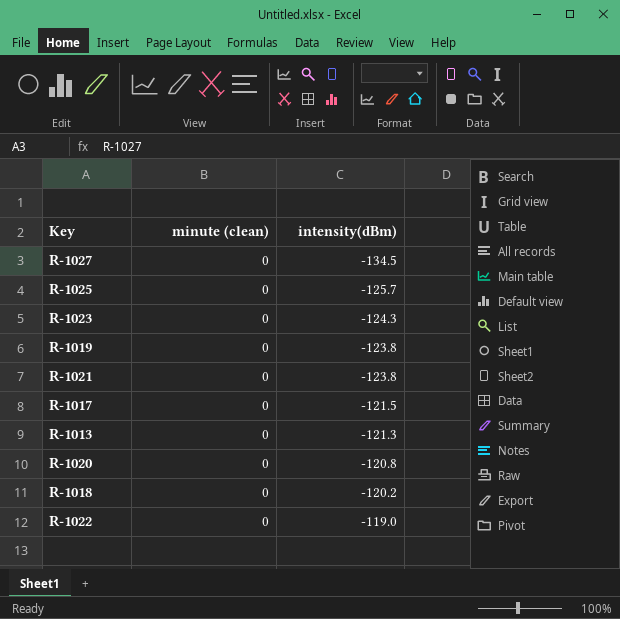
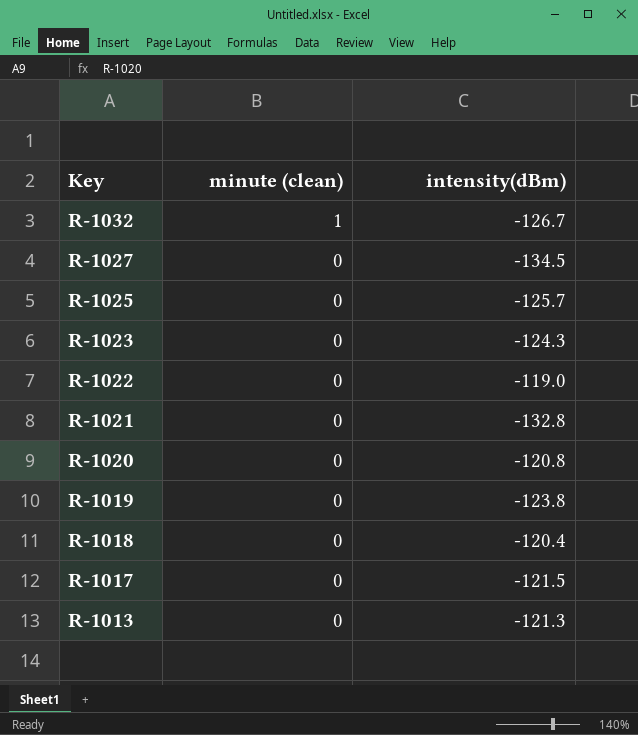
row order: intensity(dBm) ascending -> Key descending
row R-1032: none -> 1 | -126.7
R-1021 | intensity(dBm): -123.8 -> -132.8
R-1018 | intensity(dBm): -120.2 -> -120.4

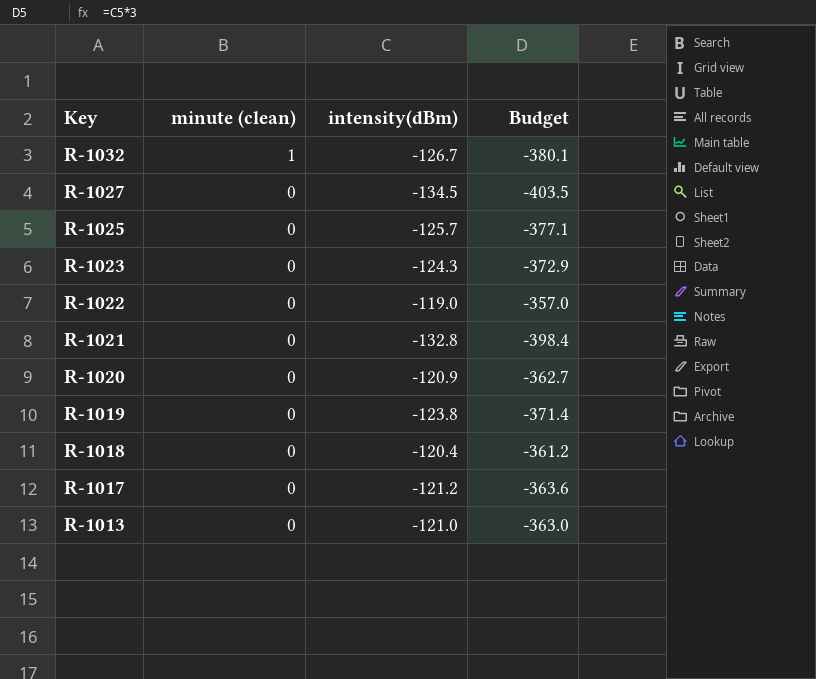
column Budget | formula: none -> [intensity(dBm)] * 3
R-1020 | intensity(dBm): -120.8 -> -120.9
R-1017 | intensity(dBm): -121.5 -> -121.2
R-1013 | intensity(dBm): -121.3 -> -121.0

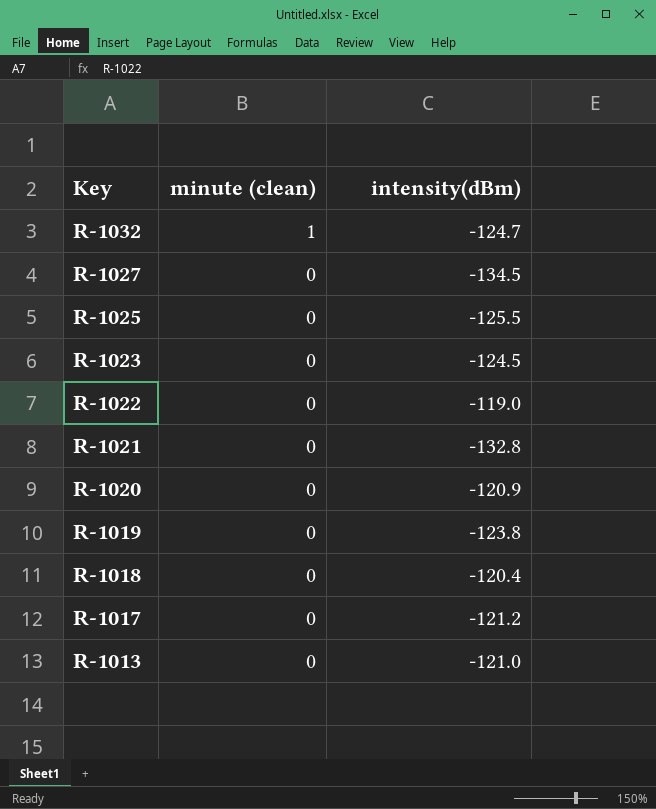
column Budget | formula: [intensity(dBm)] * 3 -> none
R-1032 | intensity(dBm): -126.7 -> -124.7
R-1025 | intensity(dBm): -125.7 -> -125.5
R-1023 | intensity(dBm): -124.3 -> -124.5

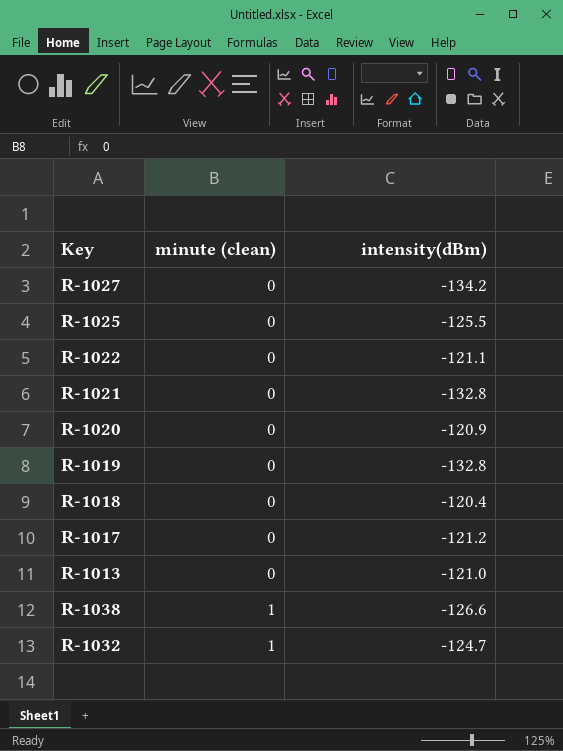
row order: Key descending -> minute (clean) ascending
row R-1023: 0 | -124.5 -> none
R-1027 | intensity(dBm): -134.5 -> -134.2
R-1022 | intensity(dBm): -119.0 -> -121.1
R-1019 | intensity(dBm): -123.8 -> -132.8
row R-1038: none -> 1 | -126.6

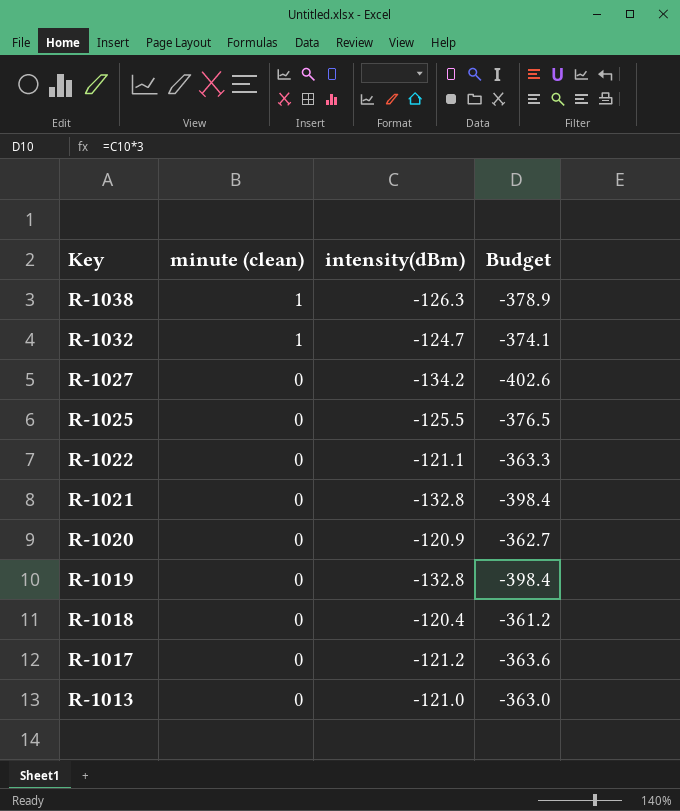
row order: minute (clean) ascending -> Key descending
column Budget | formula: none -> [intensity(dBm)] * 3
R-1038 | intensity(dBm): -126.6 -> -126.3

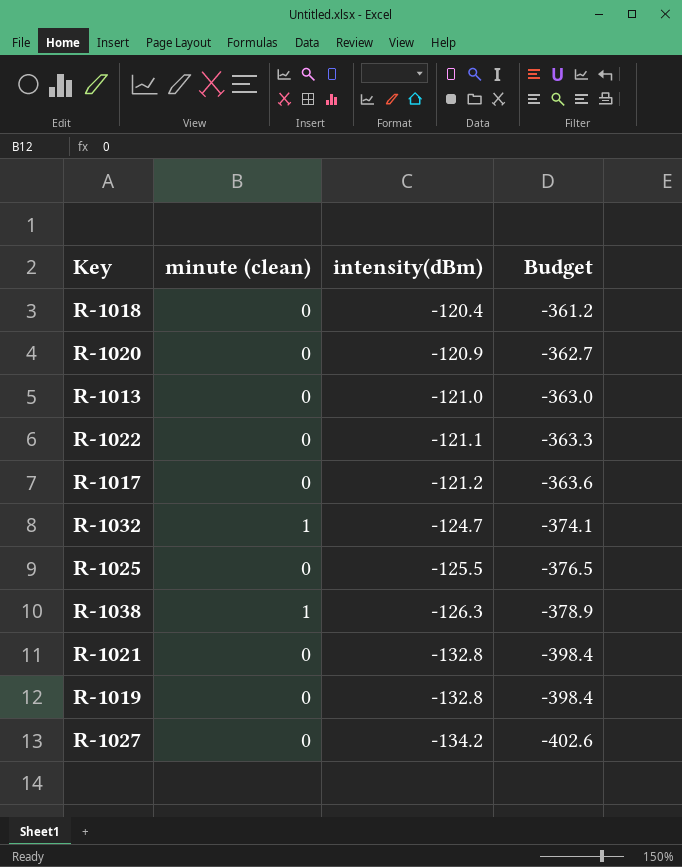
row order: Key descending -> intensity(dBm) descending

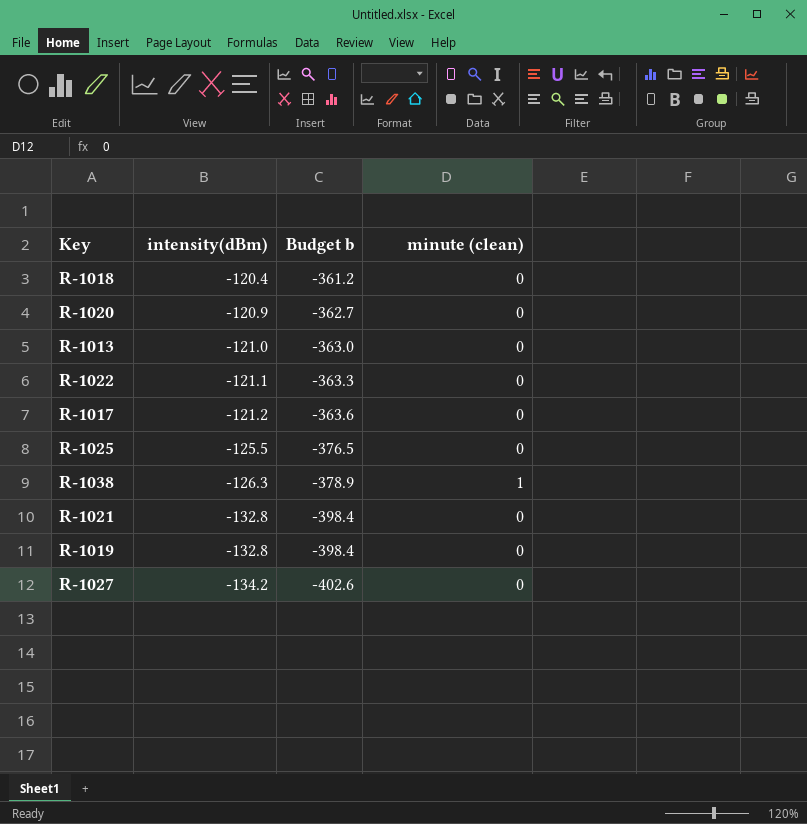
column name: Budget -> Budget b
column minute (clean) | position: 2 -> 4
row R-1032: 1 | -124.7 | -374.1 -> none

